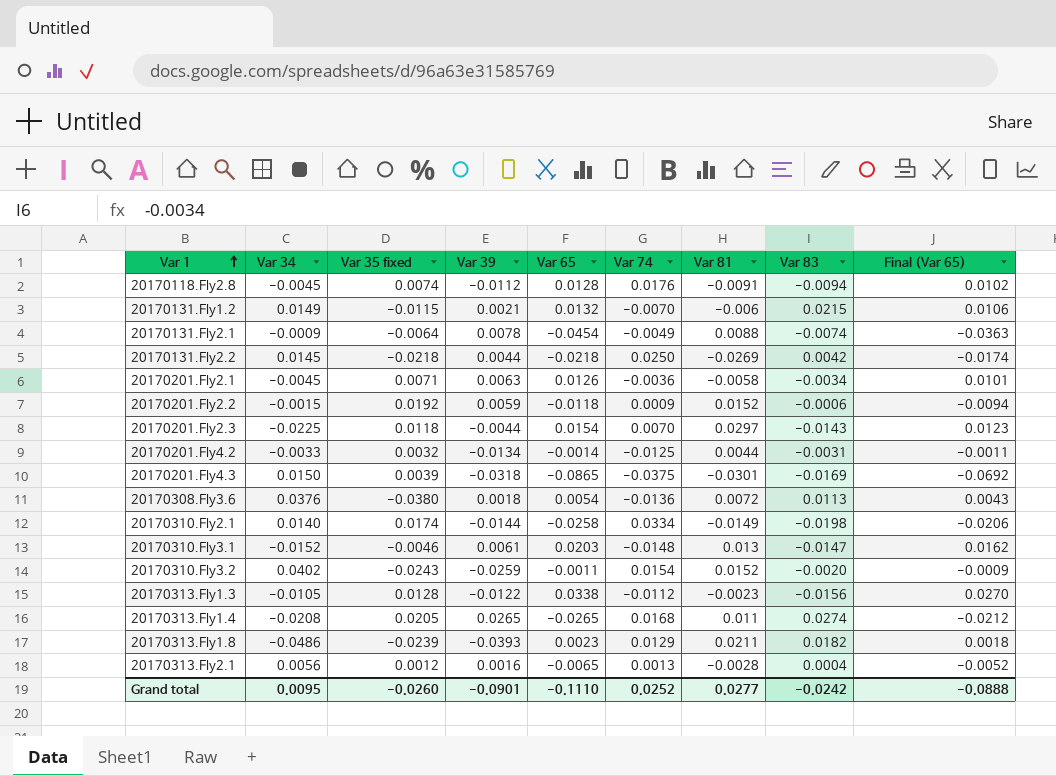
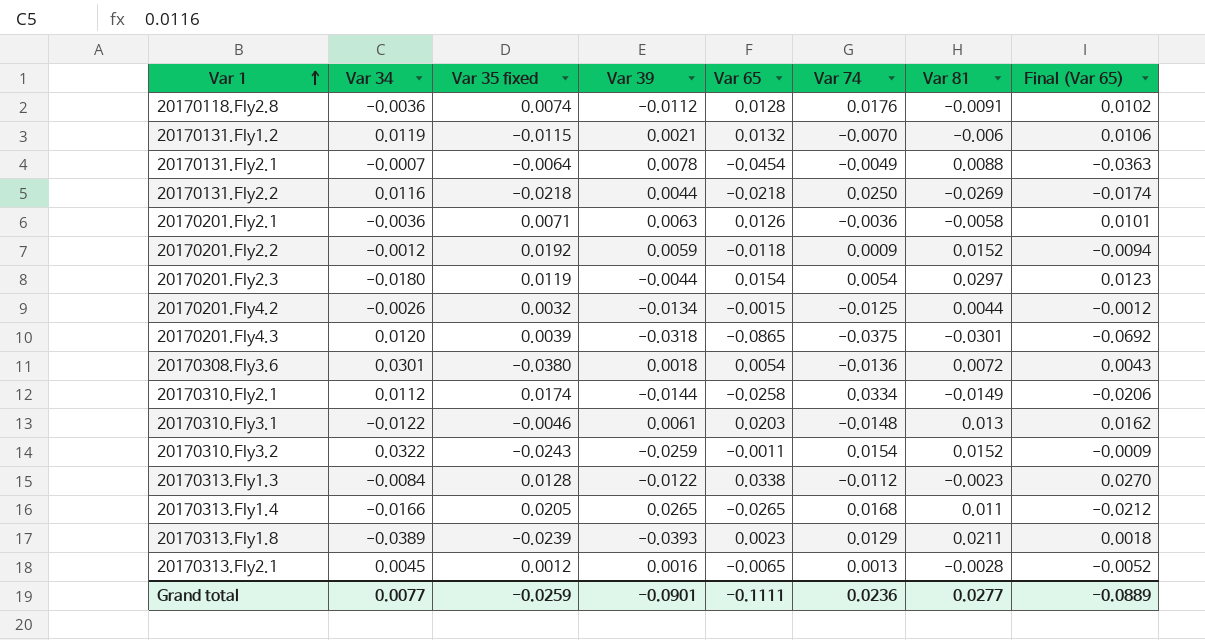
column Var 83 | position: 8 -> none
20170118.Fly2.8 | Var 34: -0.0045 -> -0.0036
20170131.Fly1.2 | Var 34: 0.0149 -> 0.0119
20170131.Fly2.1 | Var 34: -0.0009 -> -0.0007
20170131.Fly2.2 | Var 34: 0.0145 -> 0.0116
20170201.Fly2.1 | Var 34: -0.0045 -> -0.0036
20170201.Fly2.2 | Var 34: -0.0015 -> -0.0012
20170201.Fly2.3 | Var 34: -0.0225 -> -0.0180
20170201.Fly2.3 | Var 35 fixed: 0.0118 -> 0.0119
20170201.Fly2.3 | Var 74: 0.0070 -> 0.0054
20170201.Fly4.2 | Var 34: -0.0033 -> -0.0026
20170201.Fly4.2 | Var 65: -0.0014 -> -0.0015
20170201.Fly4.2 | Final (Var 65): -0.0011 -> -0.0012
20170201.Fly4.3 | Var 34: 0.0150 -> 0.0120
20170308.Fly3.6 | Var 34: 0.0376 -> 0.0301
20170310.Fly2.1 | Var 34: 0.0140 -> 0.0112
20170310.Fly3.1 | Var 34: -0.0152 -> -0.0122
20170310.Fly3.2 | Var 34: 0.0402 -> 0.0322
20170313.Fly1.3 | Var 34: -0.0105 -> -0.0084
20170313.Fly1.4 | Var 34: -0.0208 -> -0.0166
20170313.Fly1.8 | Var 34: -0.0486 -> -0.0389
20170313.Fly2.1 | Var 34: 0.0056 -> 0.0045
Grand total | Var 34: 0.0095 -> 0.0077
Grand total | Var 35 fixed: -0.0260 -> -0.0259
Grand total | Var 65: -0.1110 -> -0.1111
Grand total | Var 74: 0.0252 -> 0.0236
Grand total | Final (Var 65): -0.0888 -> -0.0889

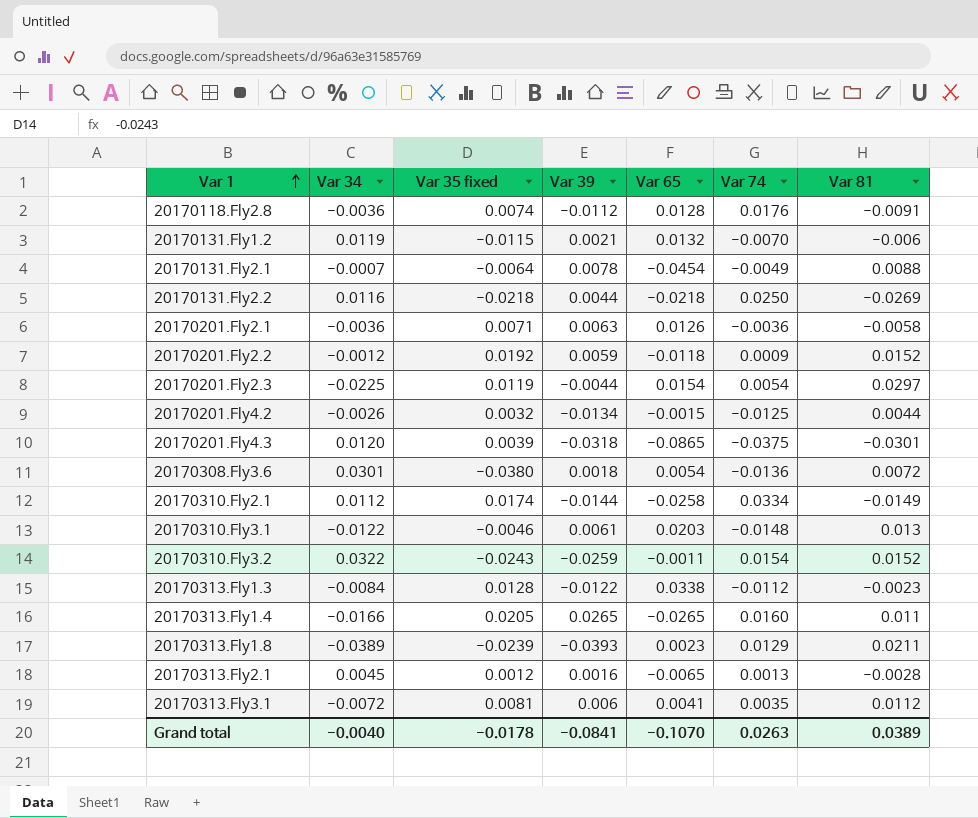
column Final (Var 65) | formula: [Var 65] * 0.8 -> none
20170201.Fly2.3 | Var 34: -0.0180 -> -0.0225
20170313.Fly1.4 | Var 74: 0.0168 -> 0.0160
row 20170313.Fly3.1: none -> -0.0072 | 0.0081 | 0.006 | 0.0041 | 0.0035 | 0.0112
Grand total | Var 34: 0.0077 -> -0.0040
Grand total | Var 35 fixed: -0.0259 -> -0.0178
Grand total | Var 39: -0.0901 -> -0.0841
Grand total | Var 65: -0.1111 -> -0.1070
Grand total | Var 74: 0.0236 -> 0.0263
Grand total | Var 81: 0.0277 -> 0.0389

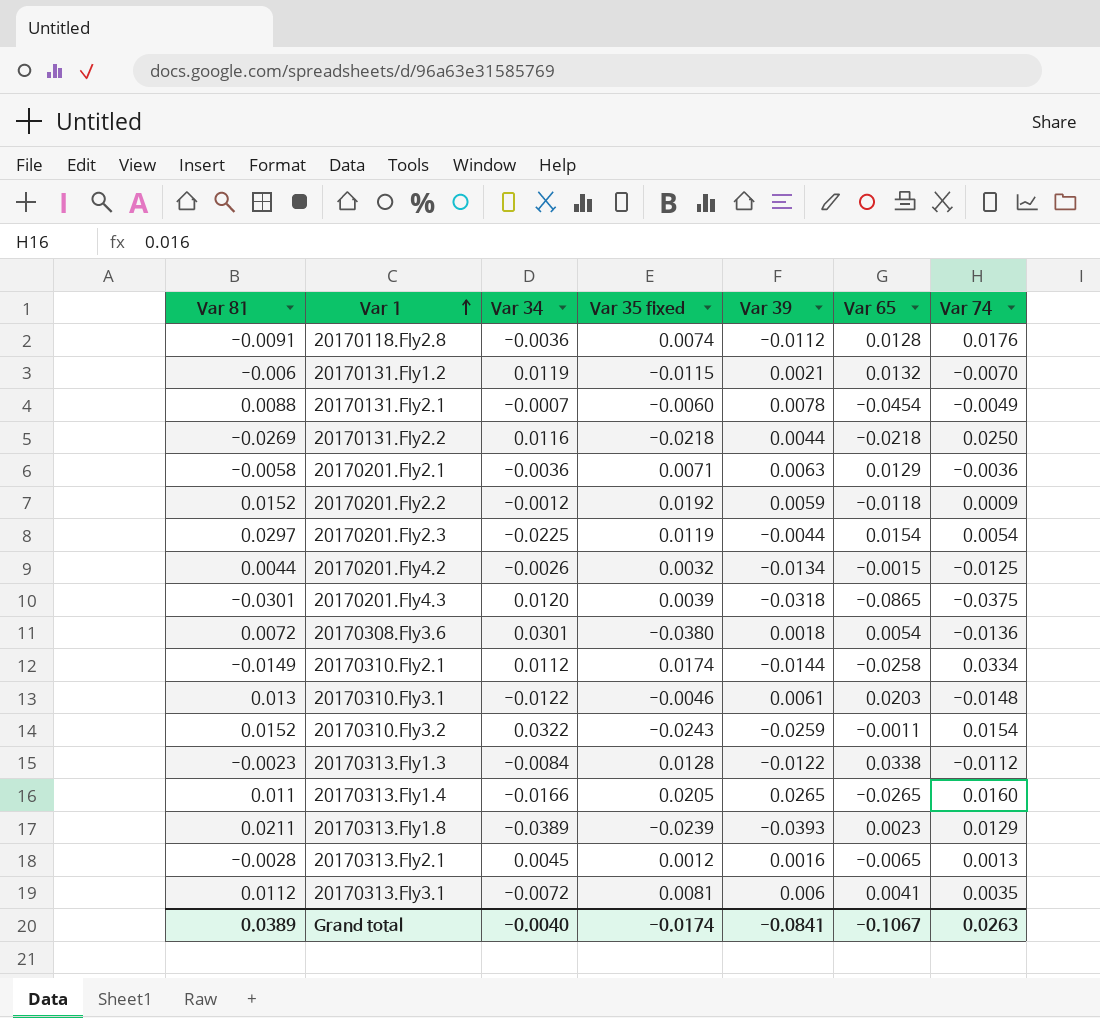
column Var 81 | position: 7 -> 1
20170131.Fly2.1 | Var 35 fixed: -0.0064 -> -0.0060
20170201.Fly2.1 | Var 65: 0.0126 -> 0.0129
Grand total | Var 35 fixed: -0.0178 -> -0.0174
Grand total | Var 65: -0.1070 -> -0.1067

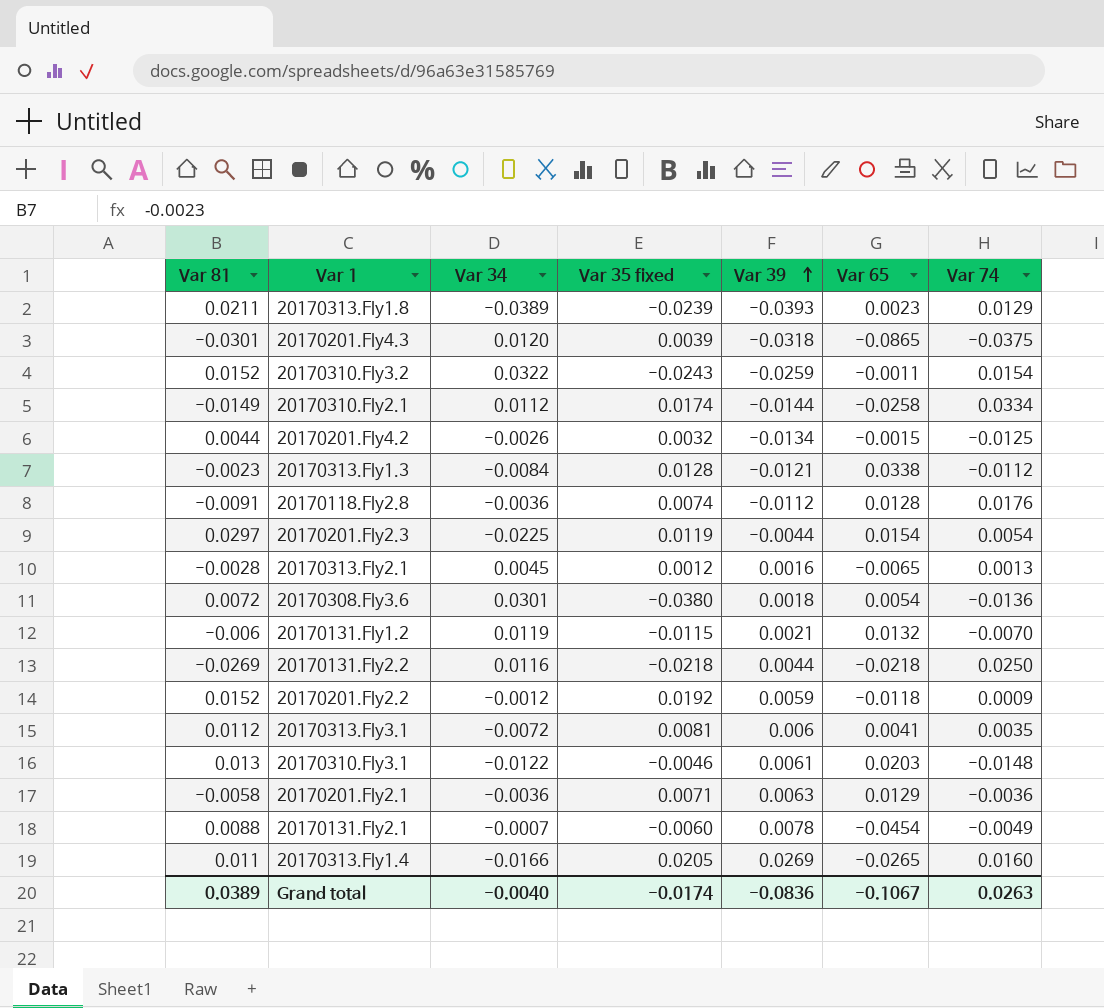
row order: Var 1 ascending -> Var 39 ascending
20170313.Fly1.3 | Var 39: -0.0122 -> -0.0121
20170313.Fly1.4 | Var 39: 0.0265 -> 0.0269
Grand total | Var 39: -0.0841 -> -0.0836

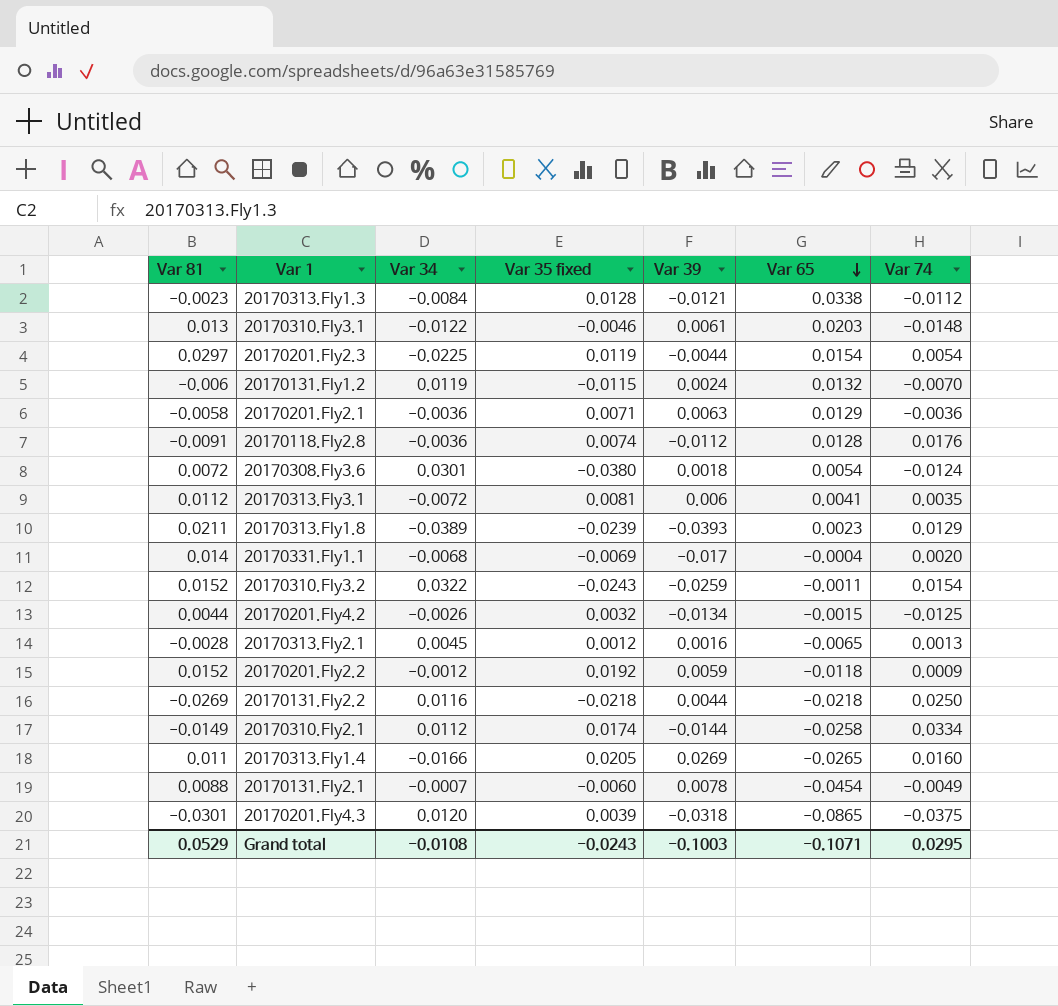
row order: Var 39 ascending -> Var 65 descending
20170131.Fly1.2 | Var 39: 0.0021 -> 0.0024
20170308.Fly3.6 | Var 74: -0.0136 -> -0.0124
row 20170331.Fly1.1: none -> 0.014 | -0.0068 | -0.0069 | -0.017 | -0.0004 | 0.0020
Grand total | Var 81: 0.0389 -> 0.0529
Grand total | Var 34: -0.0040 -> -0.0108
Grand total | Var 35 fixed: -0.0174 -> -0.0243
Grand total | Var 39: -0.0836 -> -0.1003
Grand total | Var 65: -0.1067 -> -0.1071
Grand total | Var 74: 0.0263 -> 0.0295

